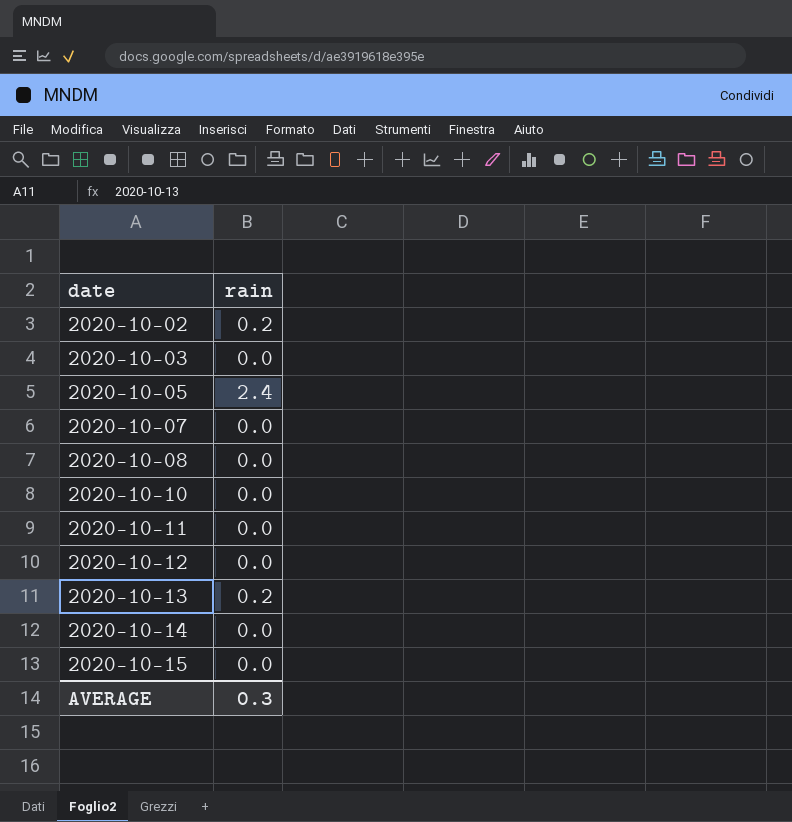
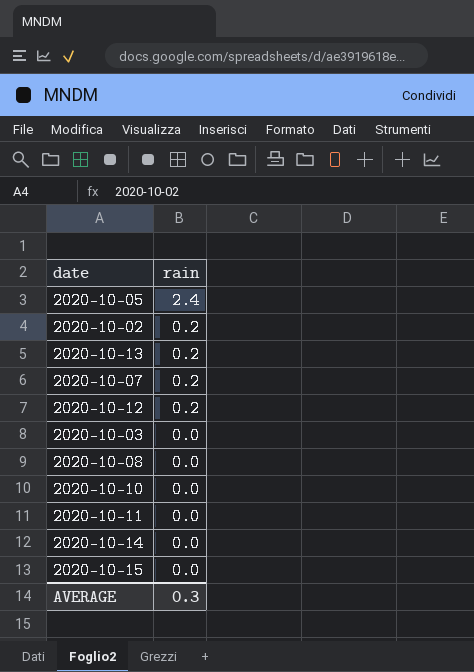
row order: date ascending -> rain descending
2020-10-07 | rain: 0.0 -> 0.2
2020-10-12 | rain: 0.0 -> 0.2

